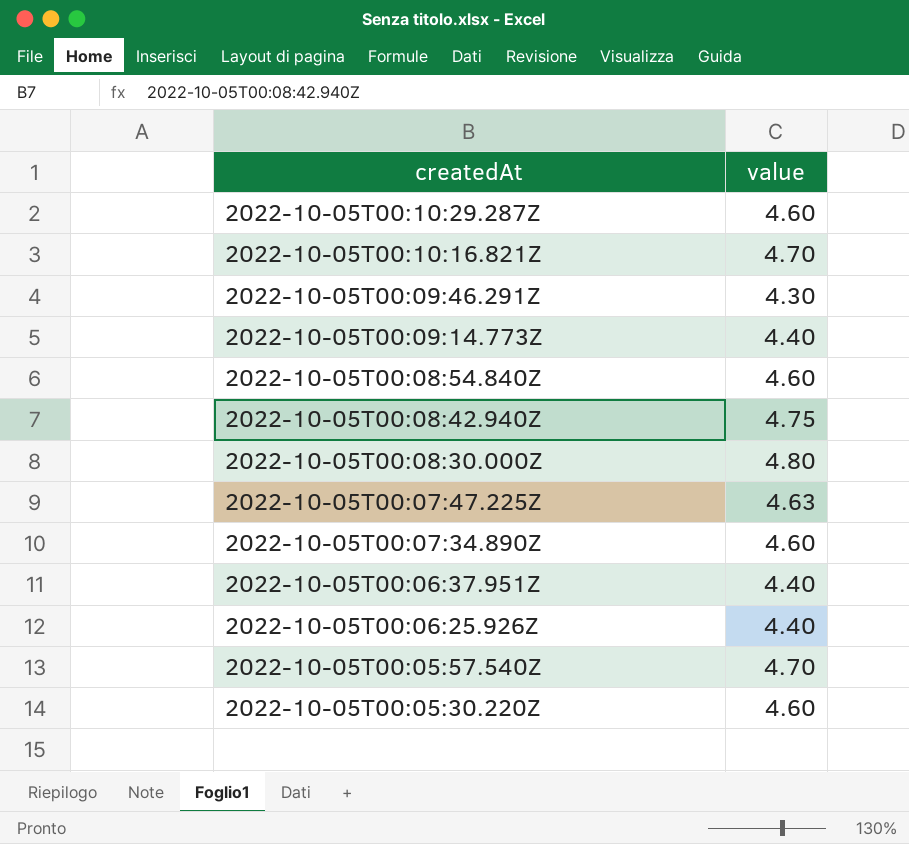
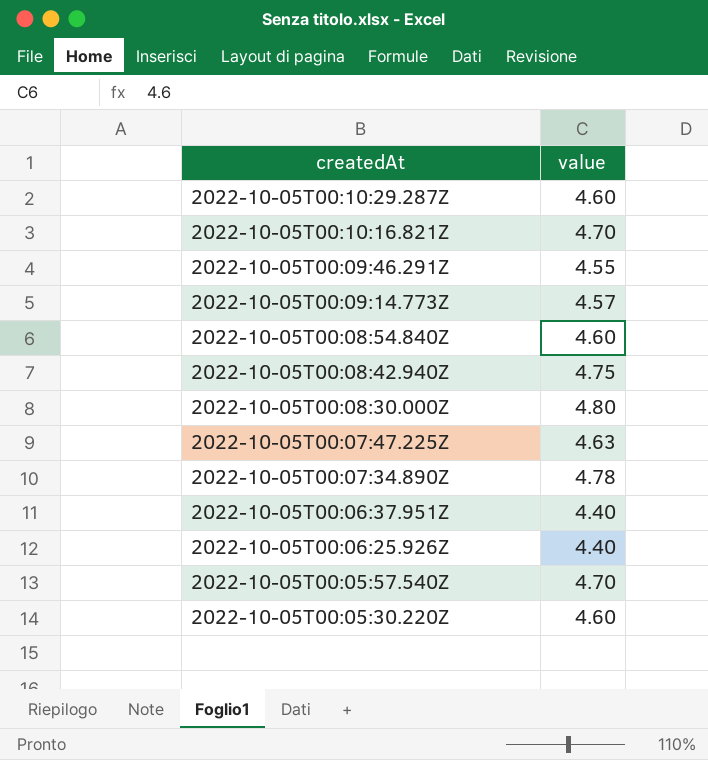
2022-10-05T00:09:46.291Z | value: 4.30 -> 4.55
2022-10-05T00:09:14.773Z | value: 4.40 -> 4.57
2022-10-05T00:07:34.890Z | value: 4.60 -> 4.78

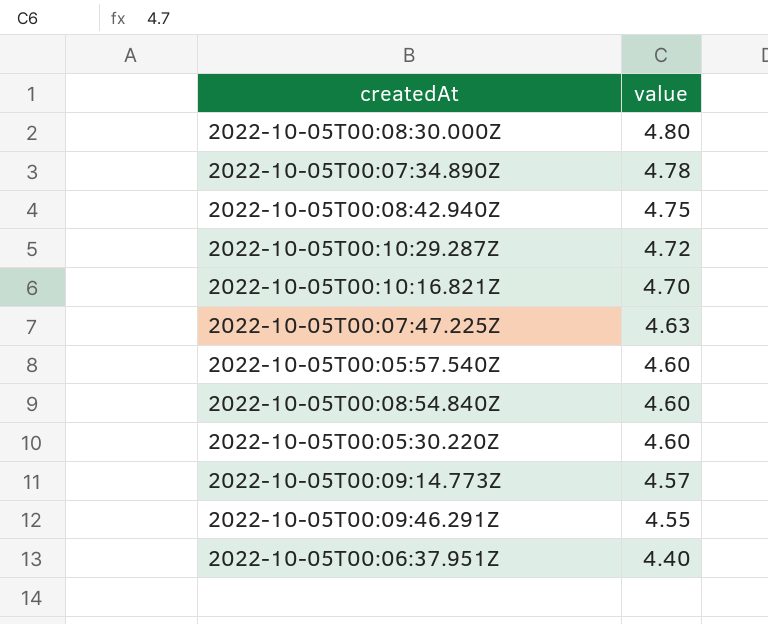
row order: createdAt descending -> value descending
row 2022-10-05T00:06:25.926Z: 4.40 -> none
2022-10-05T00:10:29.287Z | value: 4.60 -> 4.72
2022-10-05T00:05:57.540Z | value: 4.70 -> 4.60

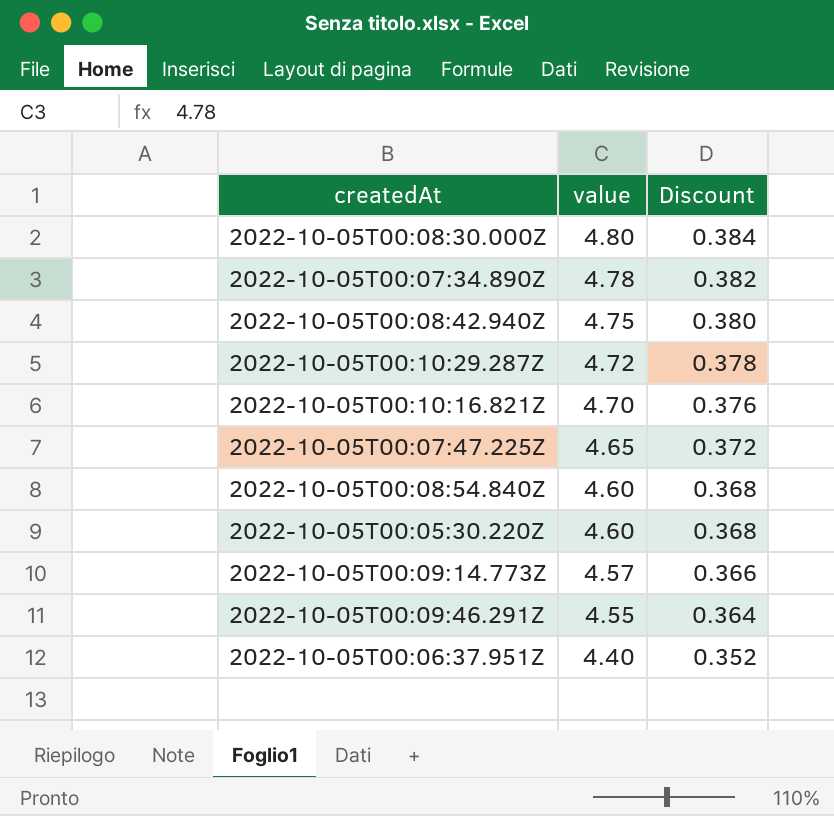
column Discount | formula: none -> [value] * 0.08
row 2022-10-05T00:05:57.540Z: 4.60 -> none
2022-10-05T00:07:47.225Z | value: 4.63 -> 4.65

